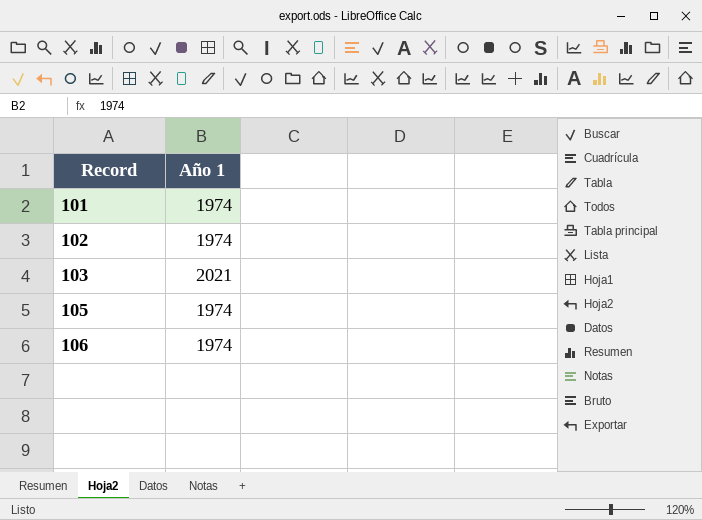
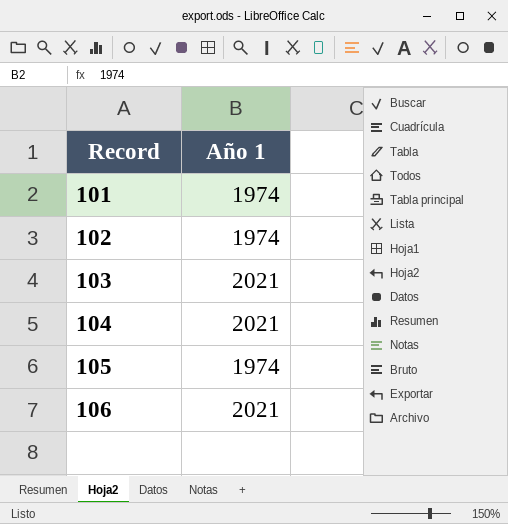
row 104: none -> 2021
106 | Año 1: 1974 -> 2021

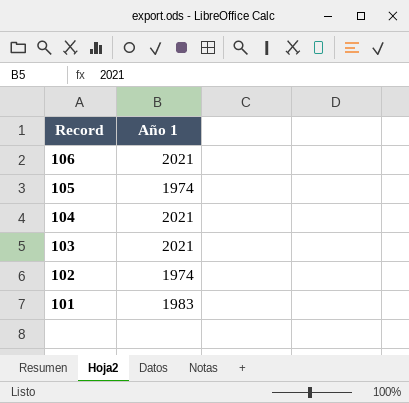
row order: Record ascending -> Record descending
101 | Año 1: 1974 -> 1983

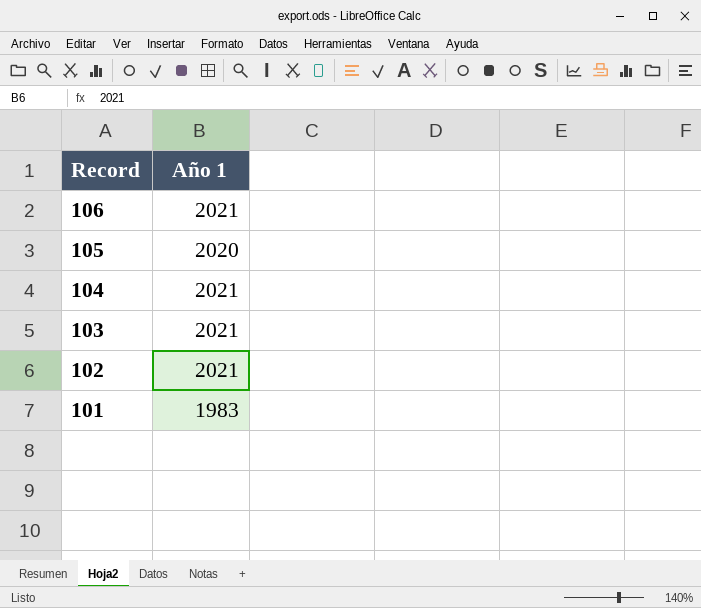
105 | Año 1: 1974 -> 2020
102 | Año 1: 1974 -> 2021

